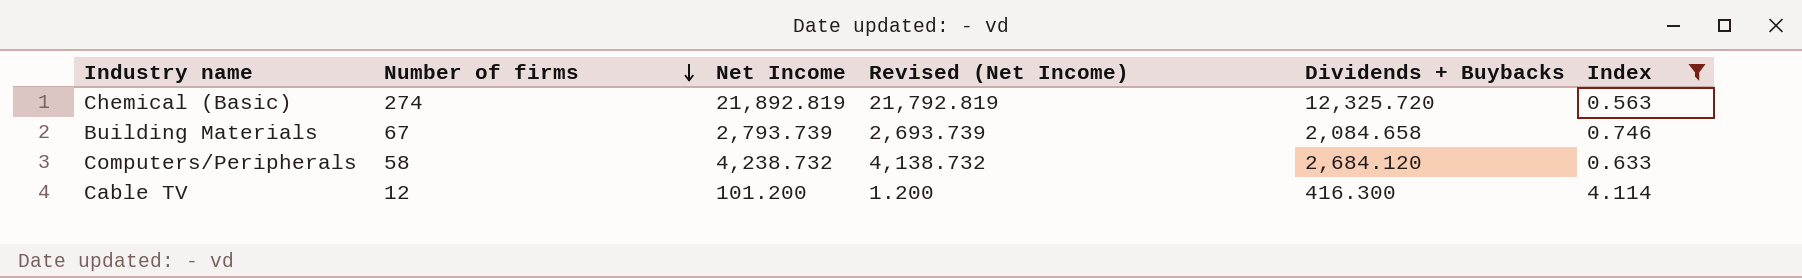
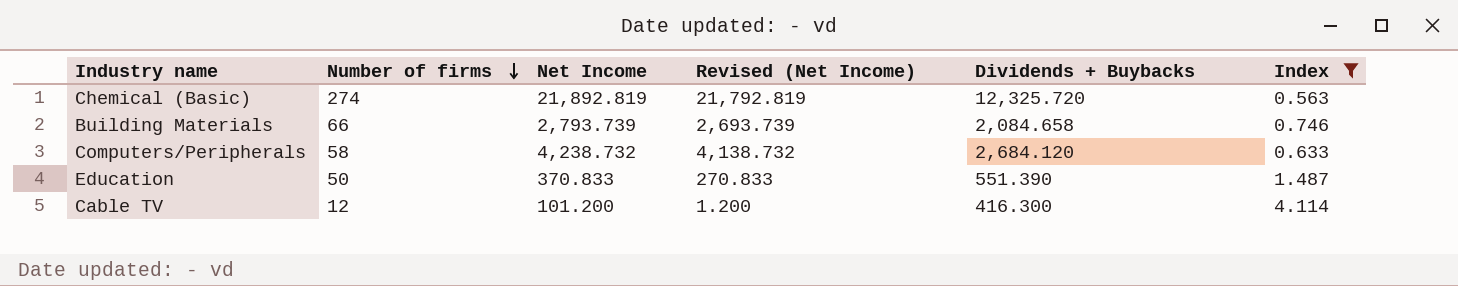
Building Materials | Number of firms: 67 -> 66
row Education: none -> 50 | 370.833 | 270.833 | 551.390 | 1.487

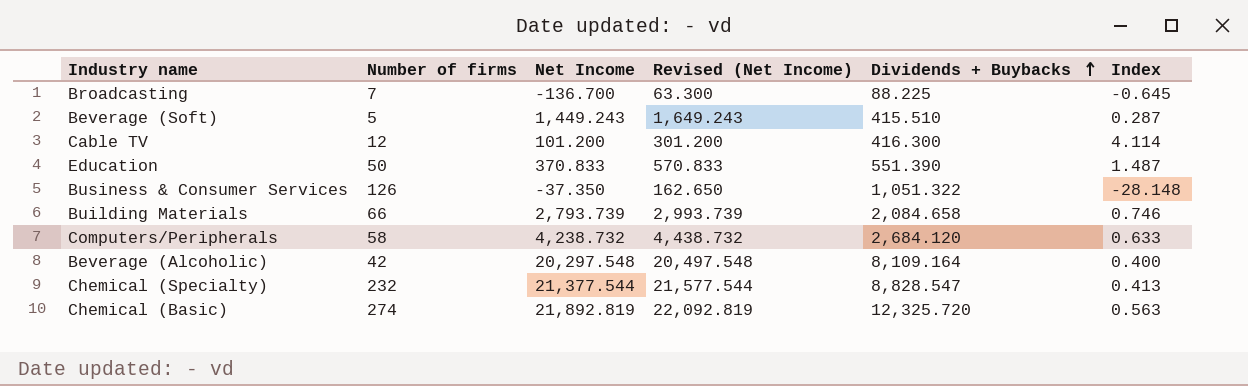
filter: Index >= 0.563 -> none
row order: Number of firms descending -> Dividends + Buybacks ascending
column Revised (Net Income) | formula: [Net Income] - 100 -> [Net Income] + 200

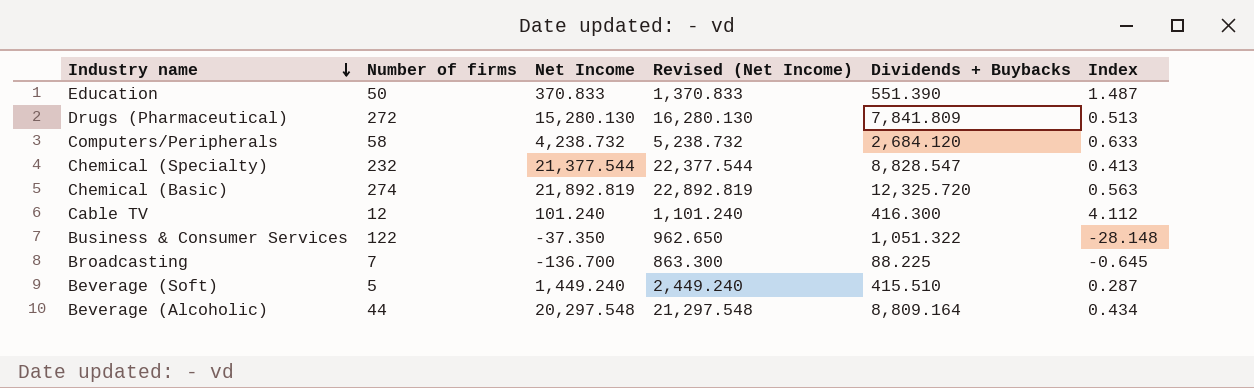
row order: Dividends + Buybacks ascending -> Industry name descending
column Revised (Net Income) | formula: [Net Income] + 200 -> [Net Income] + 1000
row Building Materials: 66 | 2,793.739 | 2,993.739 | 2,084.658 | 0.746 -> none
row Drugs (Pharmaceutical): none -> 272 | 15,280.130 | 16,280.130 | 7,841.809 | 0.513
Cable TV | Net Income: 101.200 -> 101.240
Cable TV | Index: 4.114 -> 4.112
Business & Consumer Services | Number of firms: 126 -> 122
Beverage (Soft) | Net Income: 1,449.243 -> 1,449.240
Beverage (Alcoholic) | Number of firms: 42 -> 44
Beverage (Alcoholic) | Dividends + Buybacks: 8,109.164 -> 8,809.164
Beverage (Alcoholic) | Index: 0.400 -> 0.434

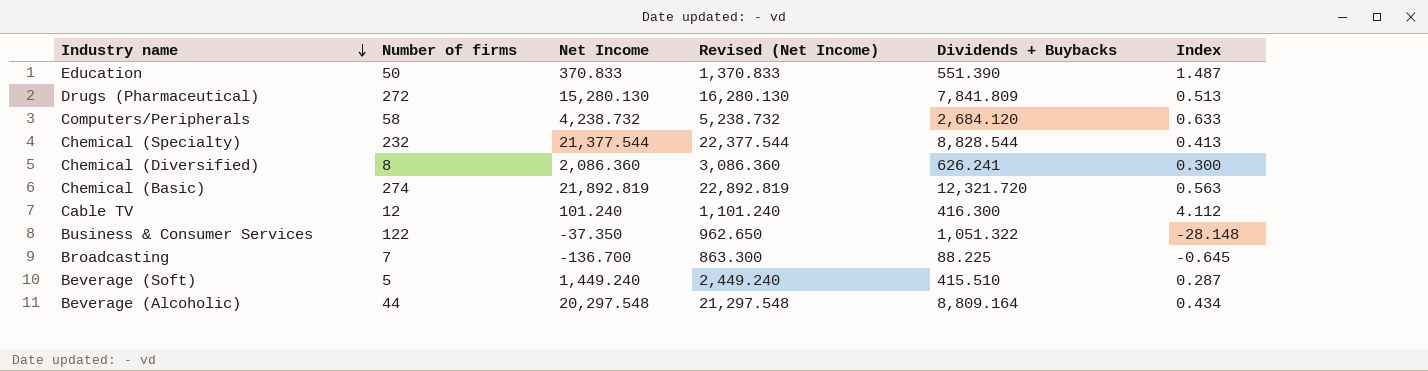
Chemical (Specialty) | Dividends + Buybacks: 8,828.547 -> 8,828.544
row Chemical (Diversified): none -> 8 | 2,086.360 | 3,086.360 | 626.241 | 0.300
Chemical (Basic) | Dividends + Buybacks: 12,325.720 -> 12,321.720

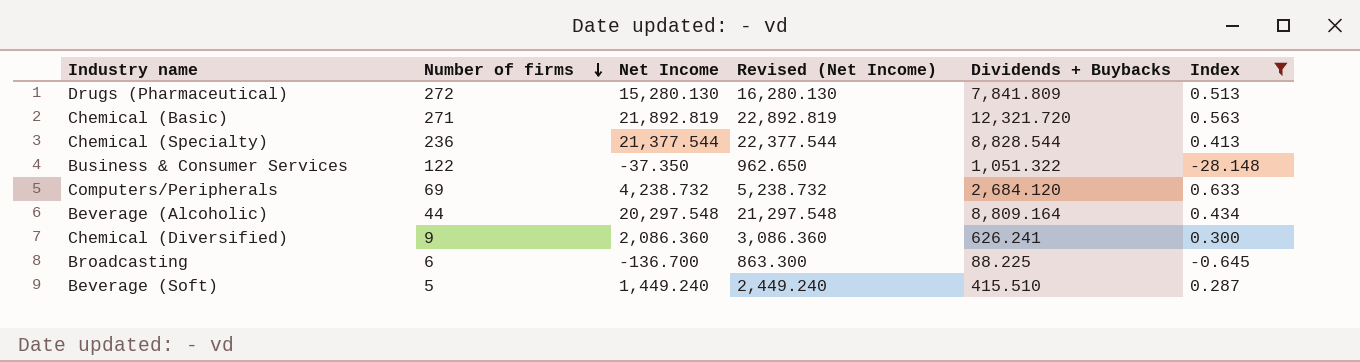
filter: none -> Index <= 0.633
row order: Industry name descending -> Number of firms descending
Chemical (Basic) | Number of firms: 274 -> 271
Chemical (Specialty) | Number of firms: 232 -> 236
Computers/Peripherals | Number of firms: 58 -> 69
Chemical (Diversified) | Number of firms: 8 -> 9
Broadcasting | Number of firms: 7 -> 6

